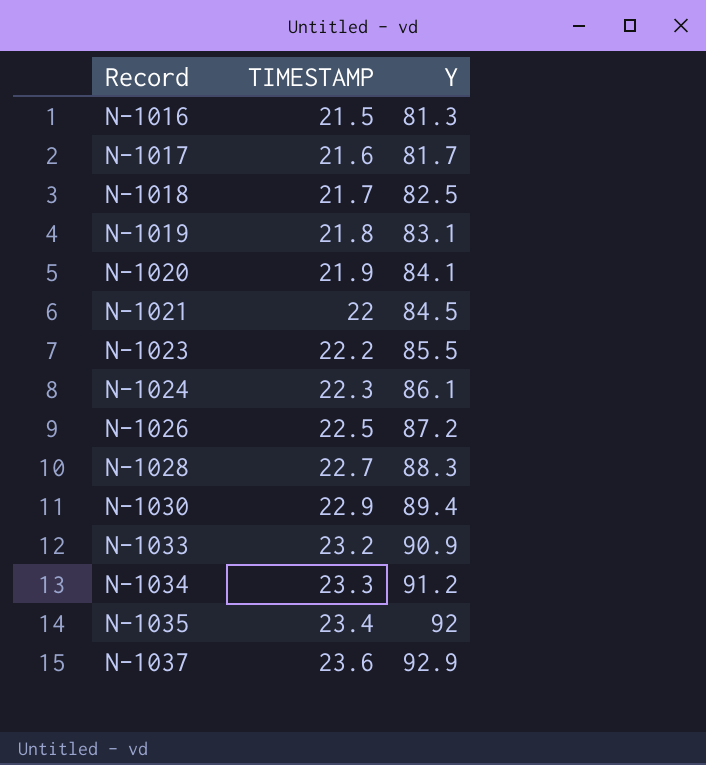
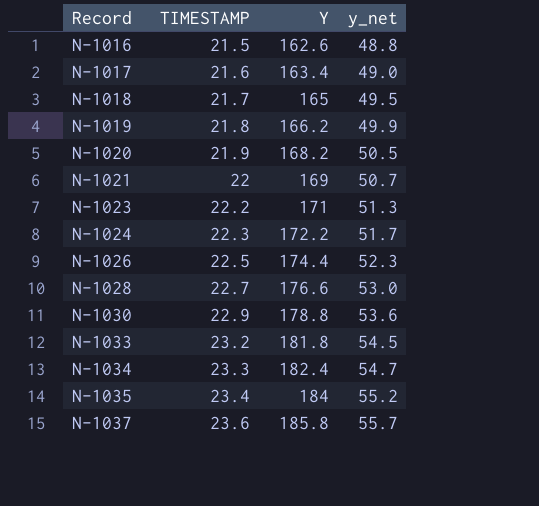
column y_net | formula: none -> [Y] * 0.3
N-1016 | Y: 81.3 -> 162.6
N-1017 | Y: 81.7 -> 163.4
N-1018 | Y: 82.5 -> 165
N-1019 | Y: 83.1 -> 166.2
N-1020 | Y: 84.1 -> 168.2
N-1021 | Y: 84.5 -> 169
N-1023 | Y: 85.5 -> 171
N-1024 | Y: 86.1 -> 172.2
N-1026 | Y: 87.2 -> 174.4
N-1028 | Y: 88.3 -> 176.6
N-1030 | Y: 89.4 -> 178.8
N-1033 | Y: 90.9 -> 181.8
N-1034 | Y: 91.2 -> 182.4
N-1035 | Y: 92 -> 184
N-1037 | Y: 92.9 -> 185.8

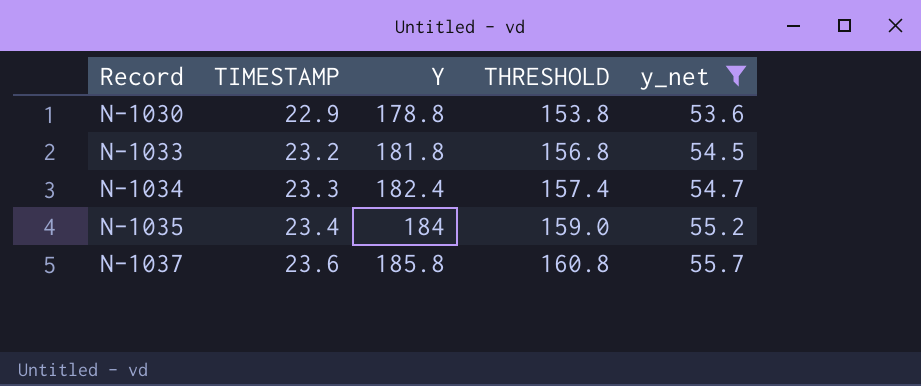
filter: none -> y_net >= 53.6
column THRESHOLD | formula: none -> [Y] - 25

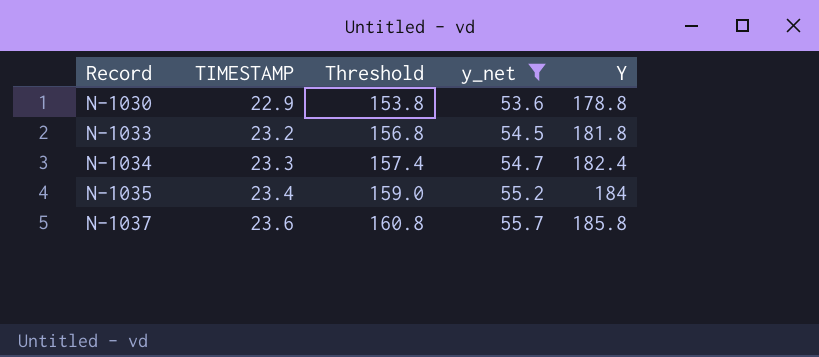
column name: THRESHOLD -> Threshold
column Y | position: 3 -> 5

